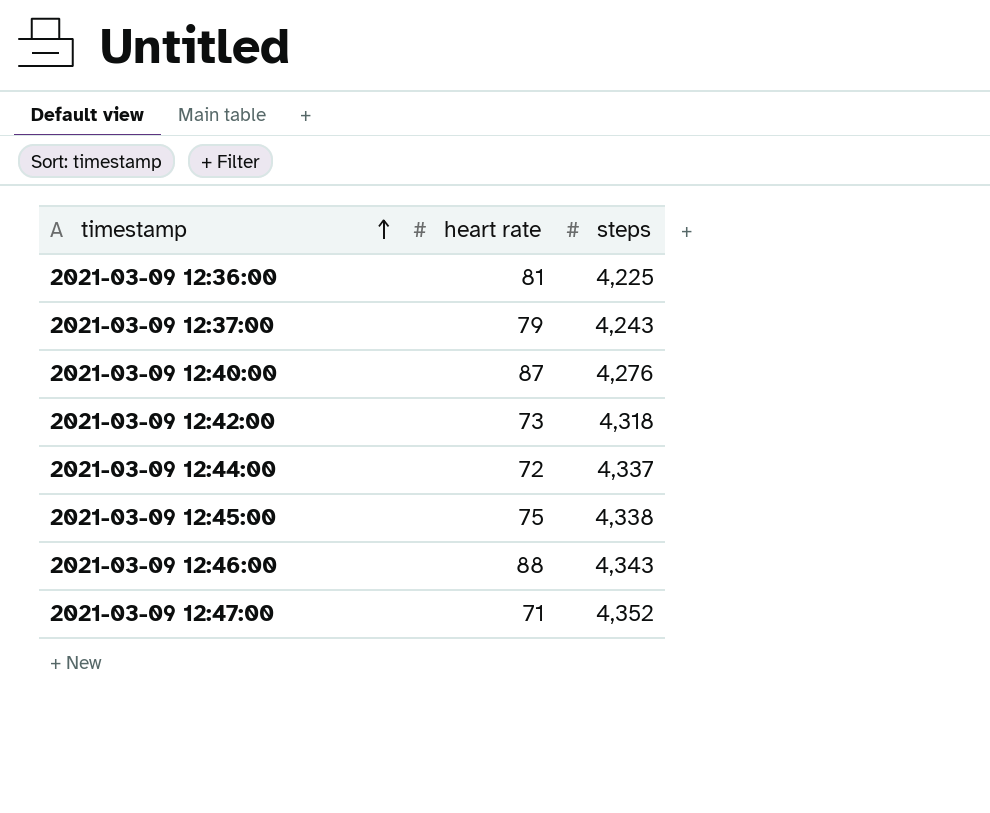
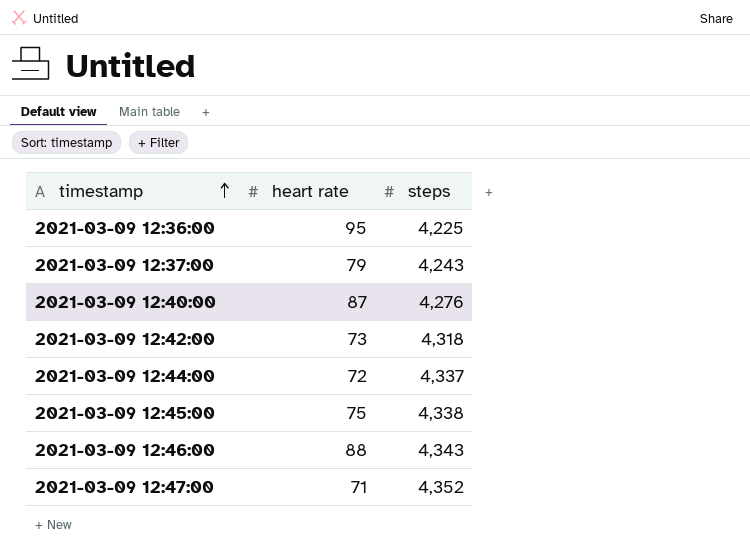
2021-03-09 12:36:00 | heart rate: 81 -> 95

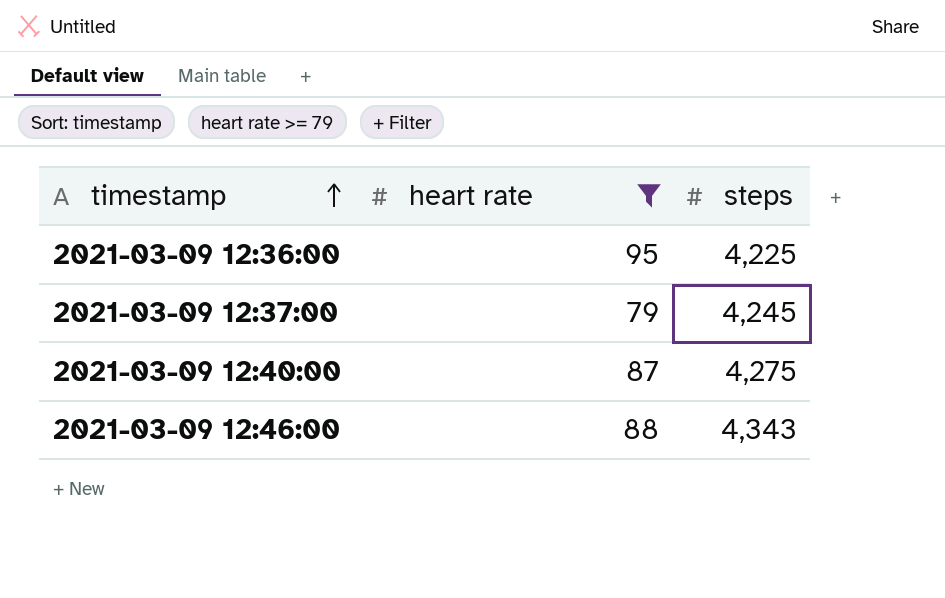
filter: none -> heart rate >= 79
2021-03-09 12:37:00 | steps: 4,243 -> 4,245
2021-03-09 12:40:00 | steps: 4,276 -> 4,275

